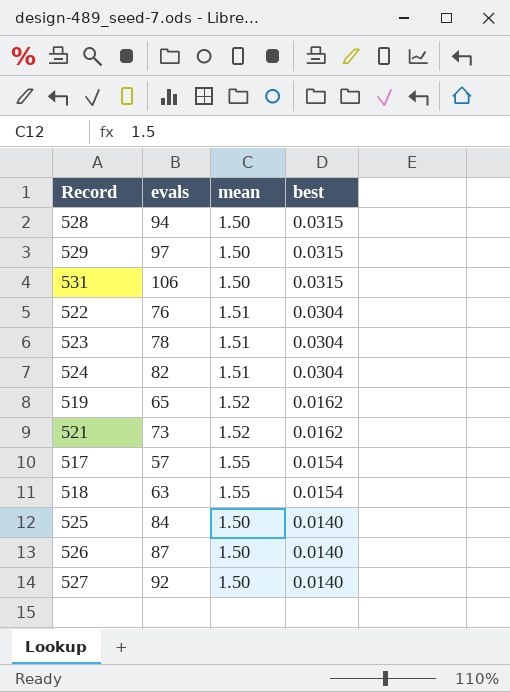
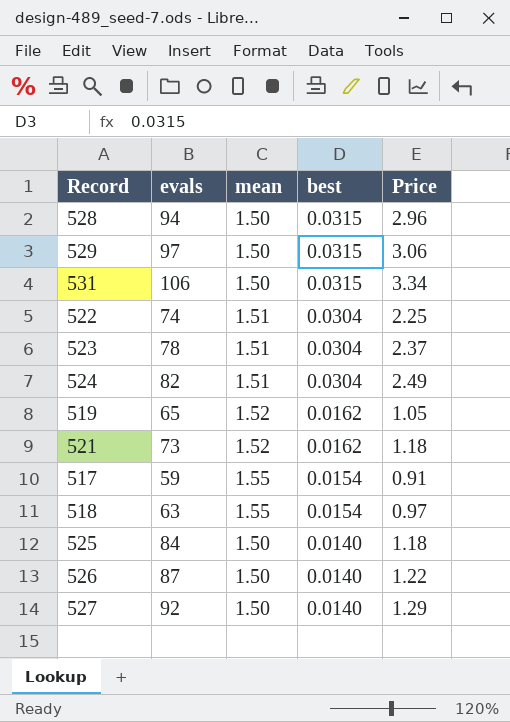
column Price | formula: none -> [evals] * [best]
522 | evals: 76 -> 74
517 | evals: 57 -> 59

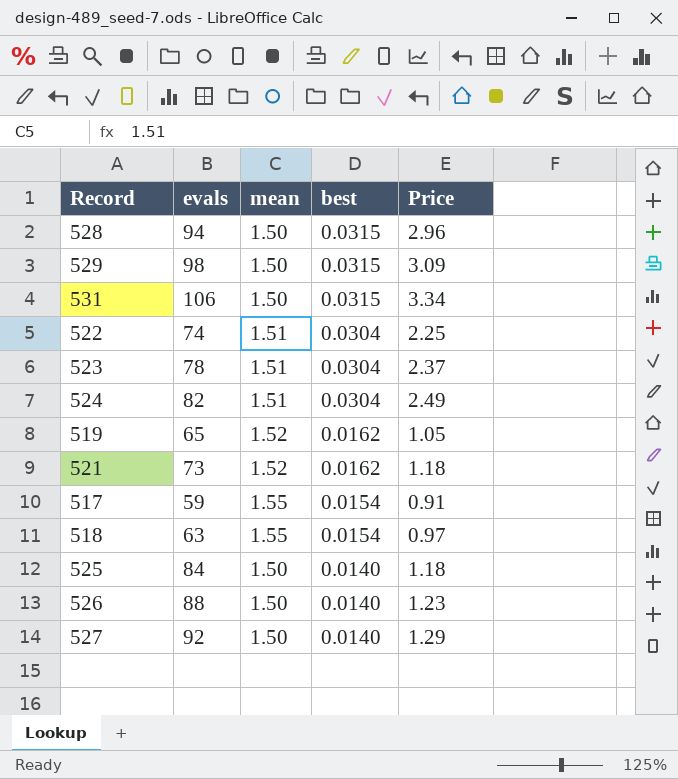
529 | evals: 97 -> 98
529 | Price: 3.06 -> 3.09
526 | evals: 87 -> 88
526 | Price: 1.22 -> 1.23

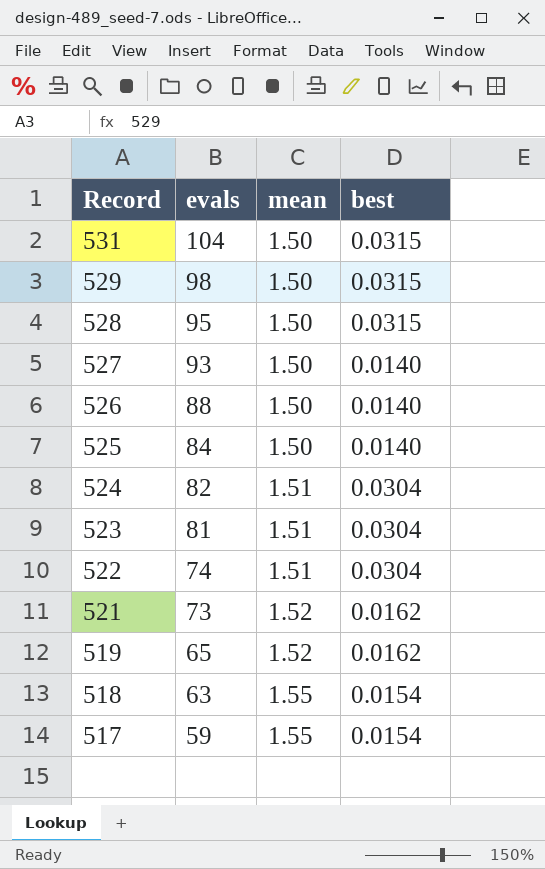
row order: best descending -> Record descending
column Price | formula: [evals] * [best] -> none
531 | evals: 106 -> 104
528 | evals: 94 -> 95
527 | evals: 92 -> 93
523 | evals: 78 -> 81

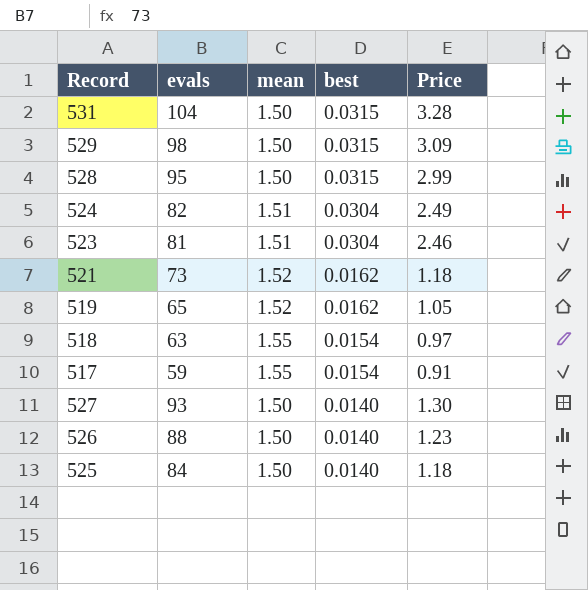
row order: Record descending -> best descending
column Price | formula: none -> [evals] * [best]
row 522: 74 | 1.51 | 0.0304 -> none

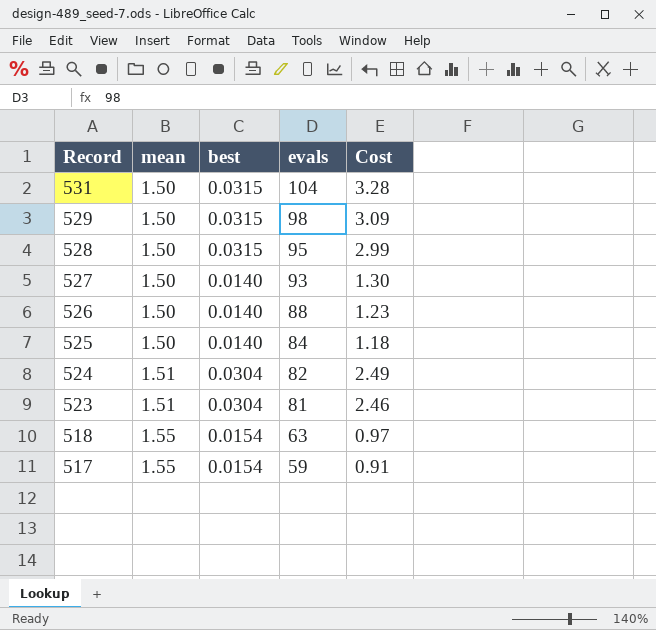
row order: best descending -> Record descending
column evals | position: 2 -> 4
column name: Price -> Cost
row 521: 73 | 1.52 | 0.0162 | 1.18 -> none
row 519: 65 | 1.52 | 0.0162 | 1.05 -> none

